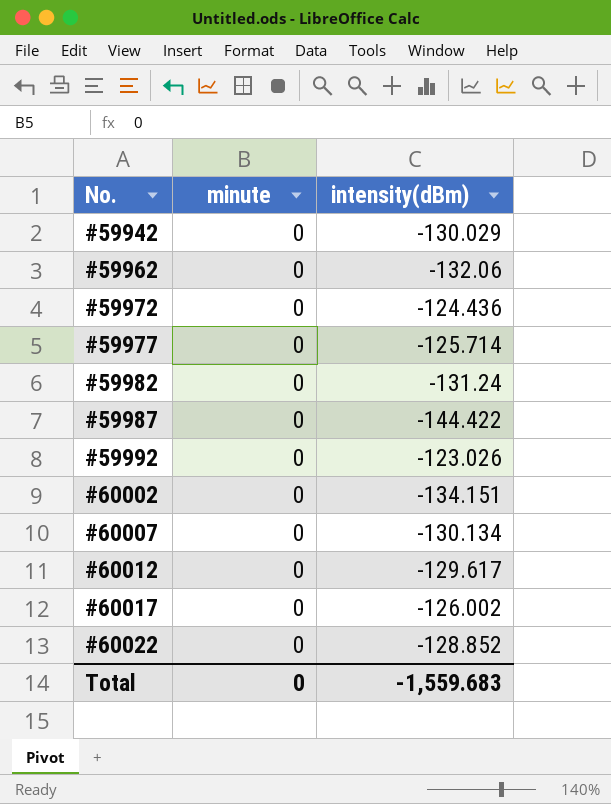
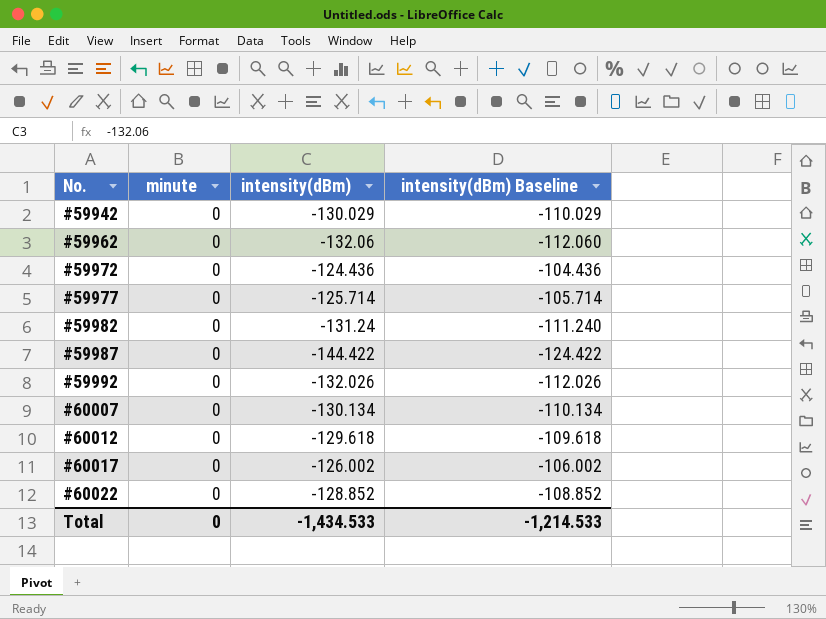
column intensity(dBm) Baseline | formula: none -> [intensity(dBm)] + 20
row #60002: 0 | -134.151 -> none
#59992 | intensity(dBm): -123.026 -> -132.026
#60012 | intensity(dBm): -129.617 -> -129.618
Total | intensity(dBm): -1,559.683 -> -1,434.533

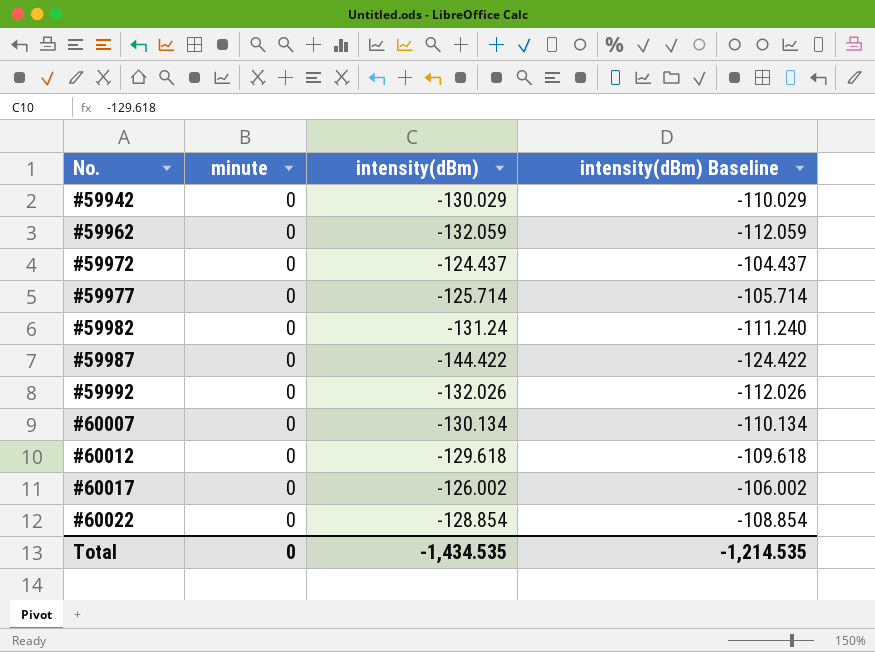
#59962 | intensity(dBm): -132.06 -> -132.059
#59962 | intensity(dBm) Baseline: -112.060 -> -112.059
#59972 | intensity(dBm): -124.436 -> -124.437
#59972 | intensity(dBm) Baseline: -104.436 -> -104.437
#60022 | intensity(dBm): -128.852 -> -128.854
#60022 | intensity(dBm) Baseline: -108.852 -> -108.854
Total | intensity(dBm): -1,434.533 -> -1,434.535
Total | intensity(dBm) Baseline: -1,214.533 -> -1,214.535

